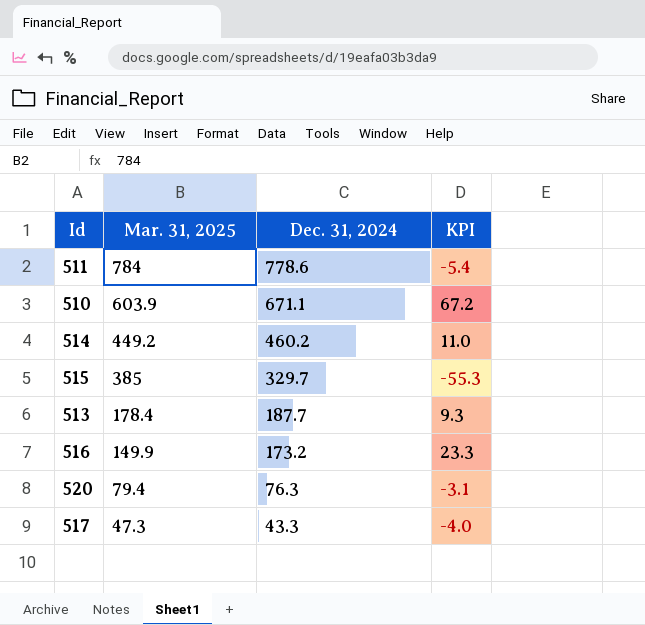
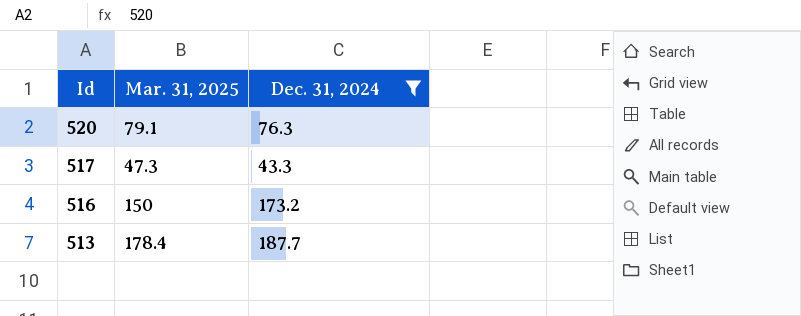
filter: none -> Dec. 31, 2024 <= 187.7
row order: Mar. 31, 2025 descending -> Id descending
column KPI | formula: [Dec. 31, 2024] - [Mar. 31, 2025] -> none
520 | Mar. 31, 2025: 79.4 -> 79.1
516 | Mar. 31, 2025: 149.9 -> 150

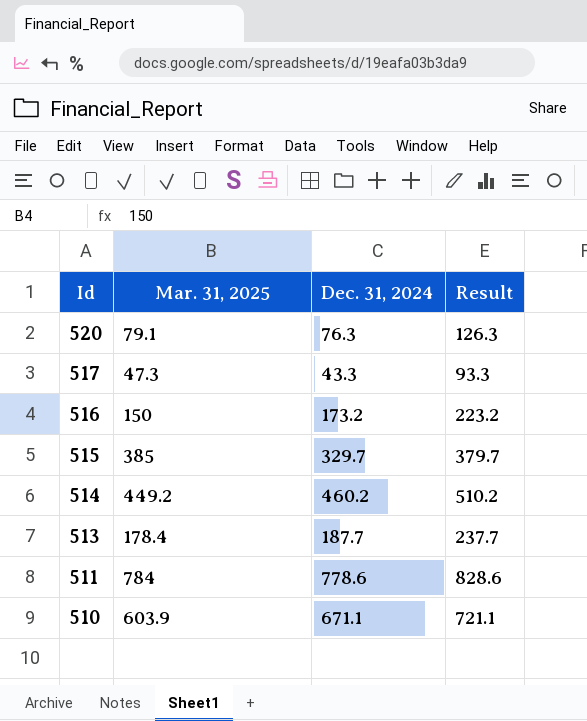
filter: Dec. 31, 2024 <= 187.7 -> none
column Result | formula: none -> [Dec. 31, 2024] + 50

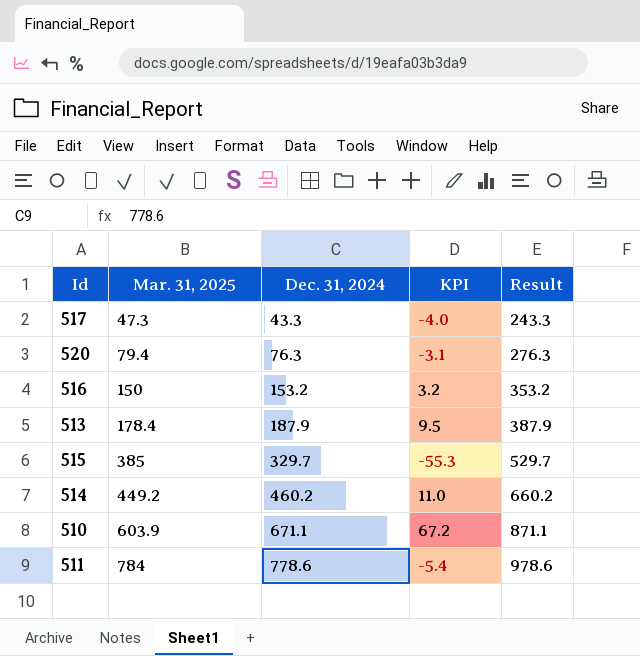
row order: Id descending -> Mar. 31, 2025 ascending
column KPI | formula: none -> [Dec. 31, 2024] - [Mar. 31, 2025]
column Result | formula: [Dec. 31, 2024] + 50 -> [Dec. 31, 2024] + 200
520 | Mar. 31, 2025: 79.1 -> 79.4
516 | Dec. 31, 2024: 173.2 -> 153.2
513 | Dec. 31, 2024: 187.7 -> 187.9

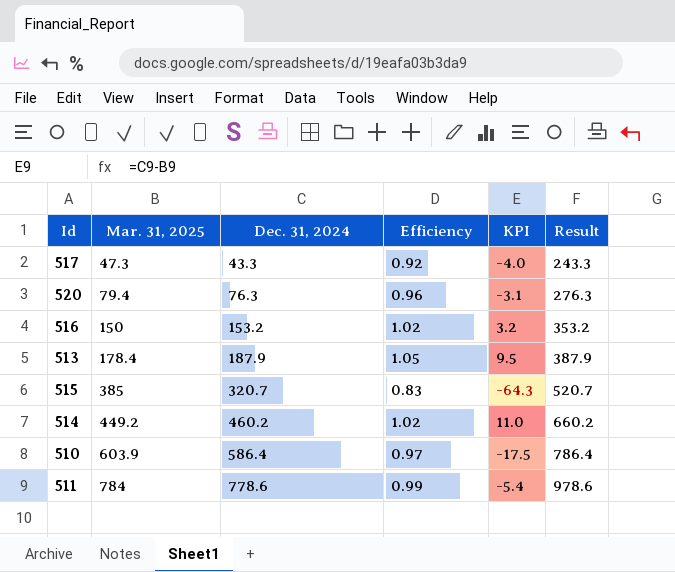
column Efficiency | formula: none -> [Dec. 31, 2024] / [Mar. 31, 2025]
515 | Dec. 31, 2024: 329.7 -> 320.7
515 | KPI: -55.3 -> -64.3
515 | Result: 529.7 -> 520.7
510 | Dec. 31, 2024: 671.1 -> 586.4
510 | KPI: 67.2 -> -17.5
510 | Result: 871.1 -> 786.4

